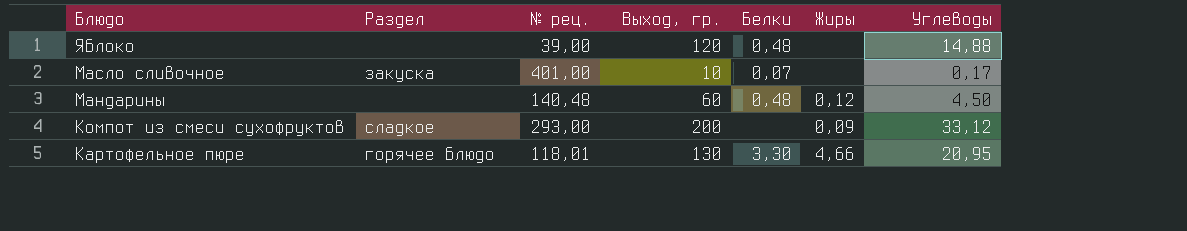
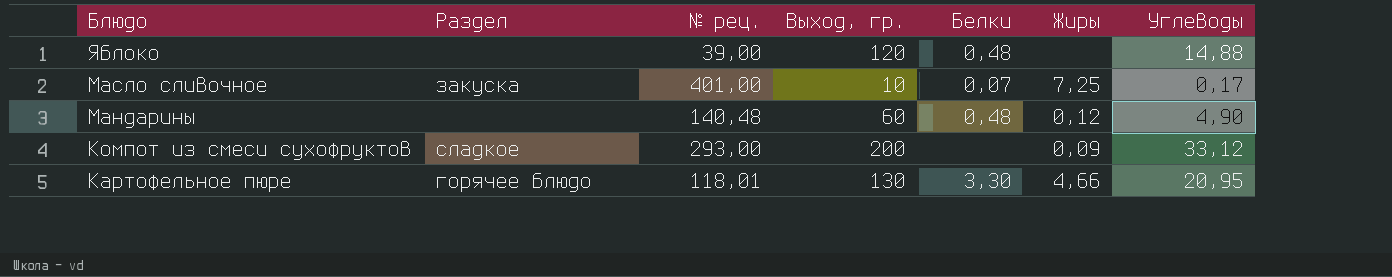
Масло сливочное | Жиры: none -> 7,25
Мандарины | Углеводы: 4,50 -> 4,90

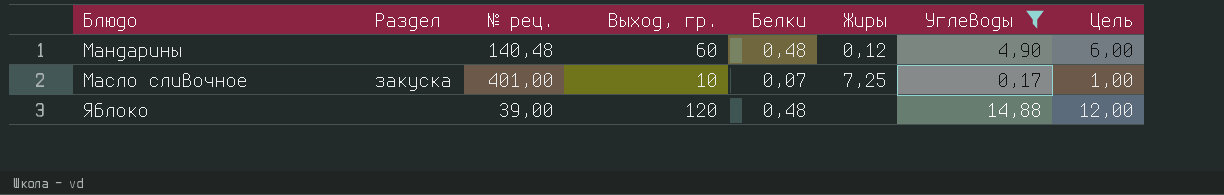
filter: none -> Углеводы <= 14,88
row order: Блюдо descending -> Блюдо ascending
column Цель | formula: none -> [Выход, гр.] * 0,1

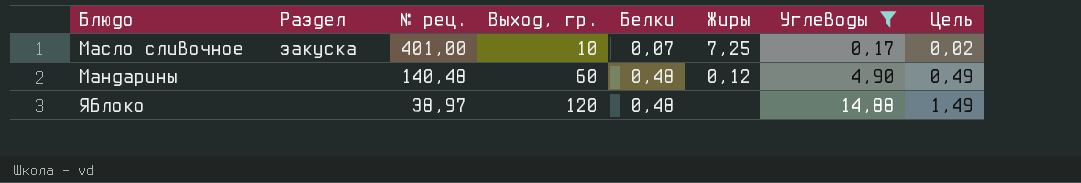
row order: Блюдо ascending -> № рец. descending
column Цель | formula: [Выход, гр.] * 0,1 -> [Углеводы] * 0,1
Яблоко | № рец.: 39,00 -> 38,97

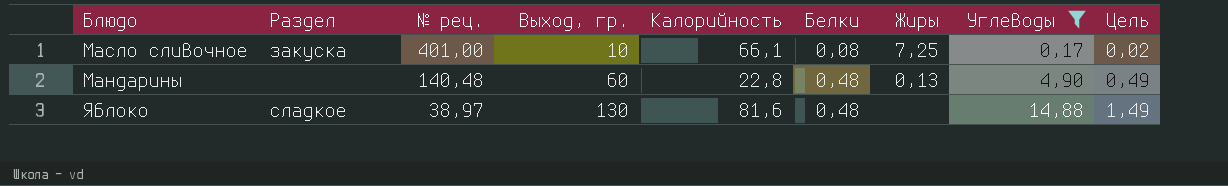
column Калорийность | position: none -> 5
Масло сливочное | Белки: 0,07 -> 0,08
Мандарины | Жиры: 0,12 -> 0,13
Яблоко | Раздел: none -> сладкое
Яблоко | Выход, гр.: 120 -> 130

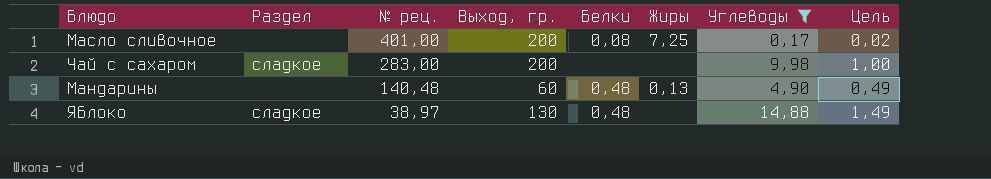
column Калорийность | position: 5 -> none
Масло сливочное | Раздел: закуска -> none
Масло сливочное | Выход, гр.: 10 -> 200
row Чай с сахаром: none -> сладкое | 283,00 | 200 | none | none | 9,98 | 1,00

